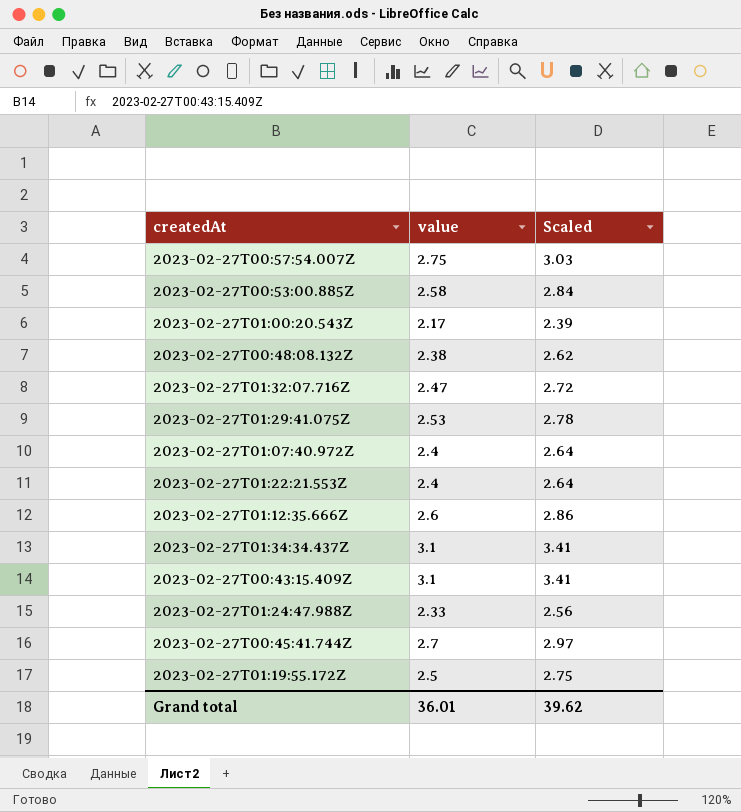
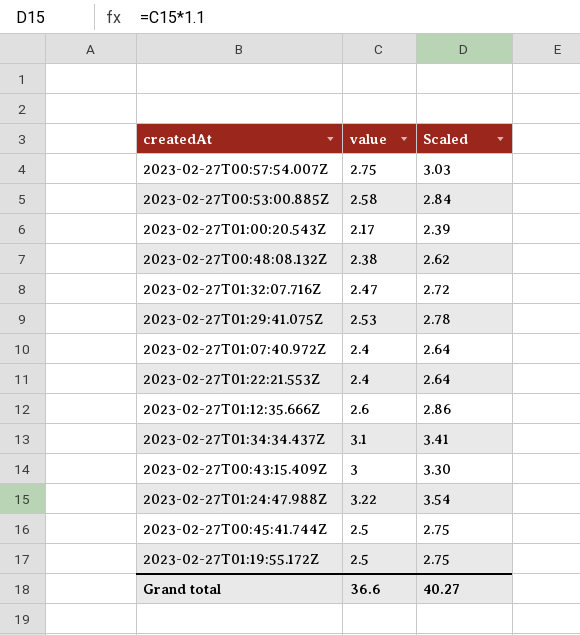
2023-02-27T00:43:15.409Z | value: 3.1 -> 3
2023-02-27T00:43:15.409Z | Scaled: 3.41 -> 3.30
2023-02-27T01:24:47.988Z | value: 2.33 -> 3.22
2023-02-27T01:24:47.988Z | Scaled: 2.56 -> 3.54
2023-02-27T00:45:41.744Z | value: 2.7 -> 2.5
2023-02-27T00:45:41.744Z | Scaled: 2.97 -> 2.75
Grand total | value: 36.01 -> 36.6
Grand total | Scaled: 39.62 -> 40.27

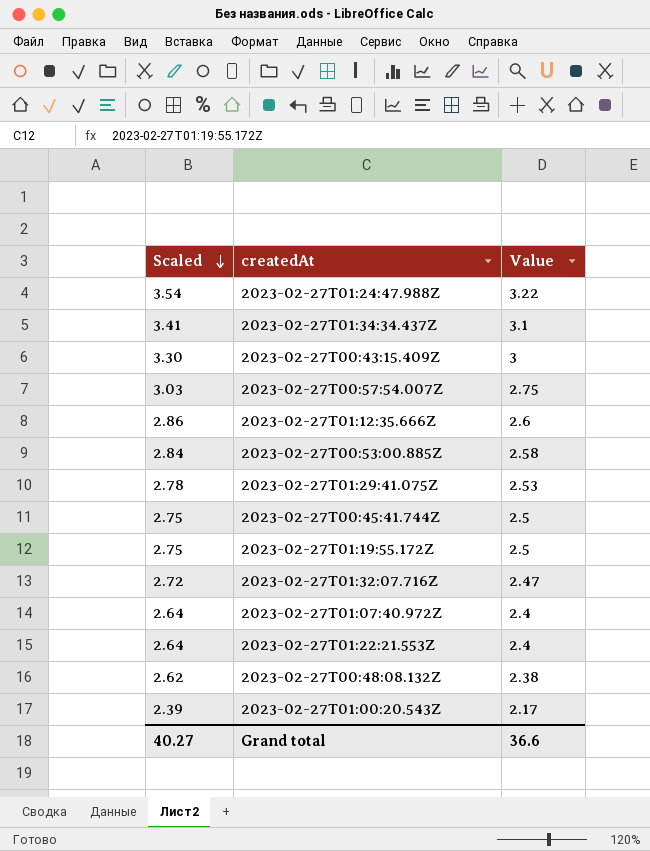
row order: none -> Scaled descending
column Scaled | position: 3 -> 1
column name: value -> Value

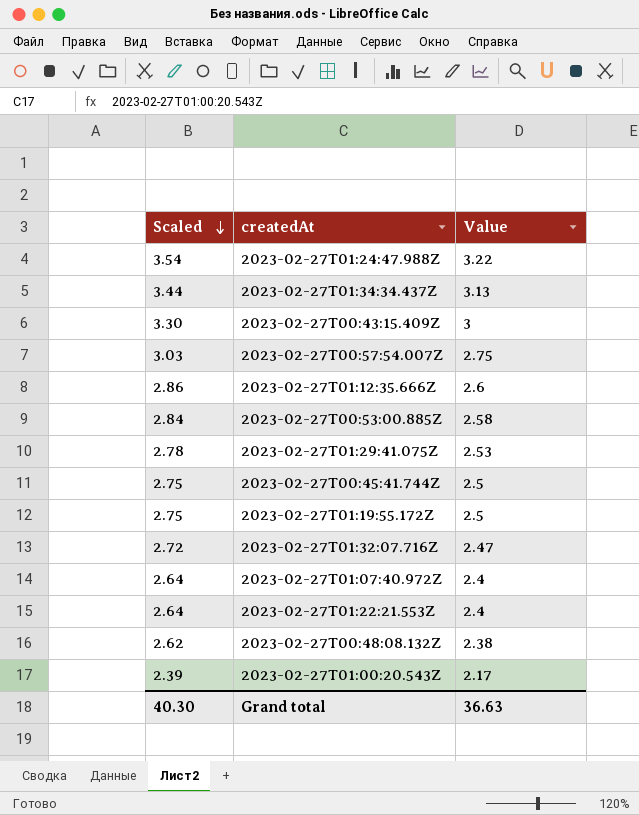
2023-02-27T01:34:34.437Z | Scaled: 3.41 -> 3.44
2023-02-27T01:34:34.437Z | Value: 3.1 -> 3.13
Grand total | Scaled: 40.27 -> 40.30
Grand total | Value: 36.6 -> 36.63

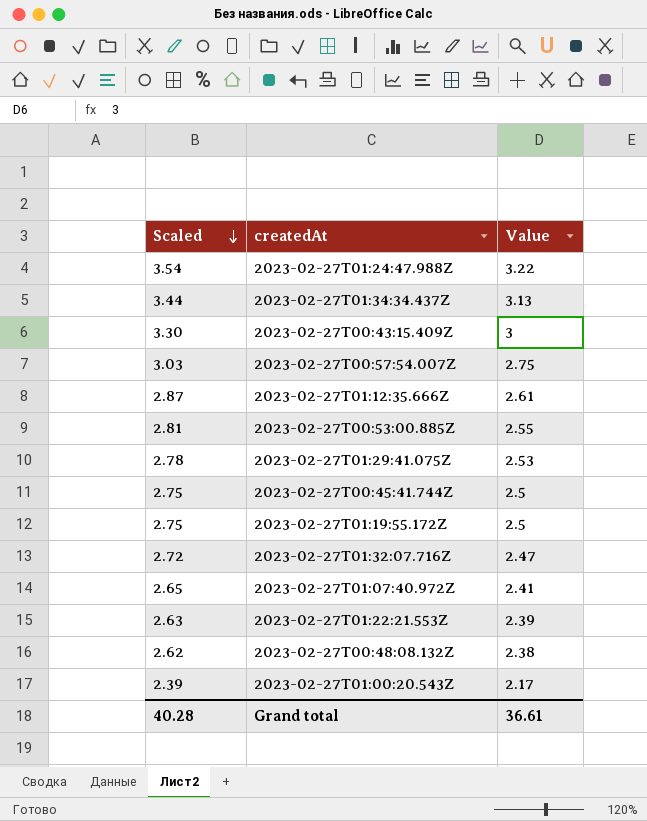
2023-02-27T01:12:35.666Z | Scaled: 2.86 -> 2.87
2023-02-27T01:12:35.666Z | Value: 2.6 -> 2.61
2023-02-27T00:53:00.885Z | Scaled: 2.84 -> 2.81
2023-02-27T00:53:00.885Z | Value: 2.58 -> 2.55
2023-02-27T01:07:40.972Z | Scaled: 2.64 -> 2.65
2023-02-27T01:07:40.972Z | Value: 2.4 -> 2.41
2023-02-27T01:22:21.553Z | Scaled: 2.64 -> 2.63
2023-02-27T01:22:21.553Z | Value: 2.4 -> 2.39
Grand total | Scaled: 40.30 -> 40.28
Grand total | Value: 36.63 -> 36.61

